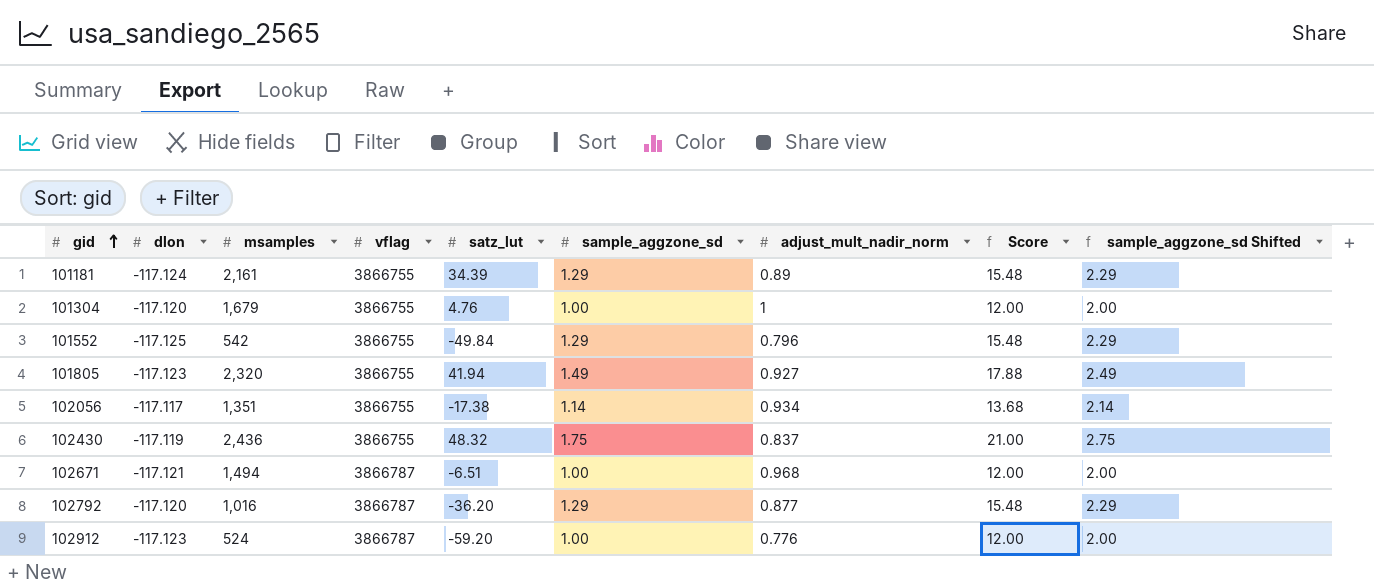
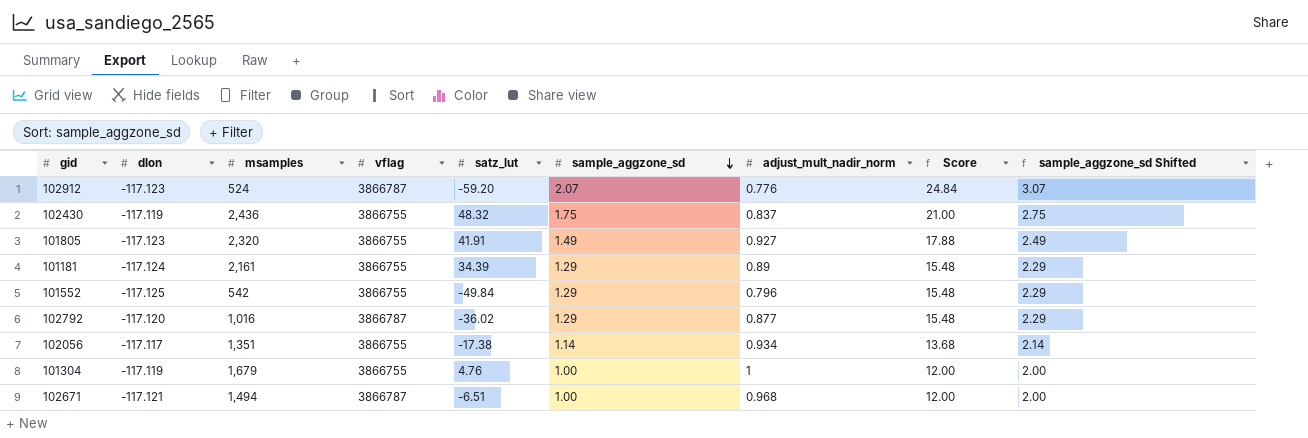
row order: gid ascending -> sample_aggzone_sd descending
102912 | sample_aggzone_sd: 1.00 -> 2.07
102912 | Score: 12.00 -> 24.84
102912 | sample_aggzone_sd Shifted: 2.00 -> 3.07
101805 | satz_lut: 41.94 -> 41.91
102792 | satz_lut: -36.20 -> -36.02
101304 | dlon: -117.120 -> -117.119

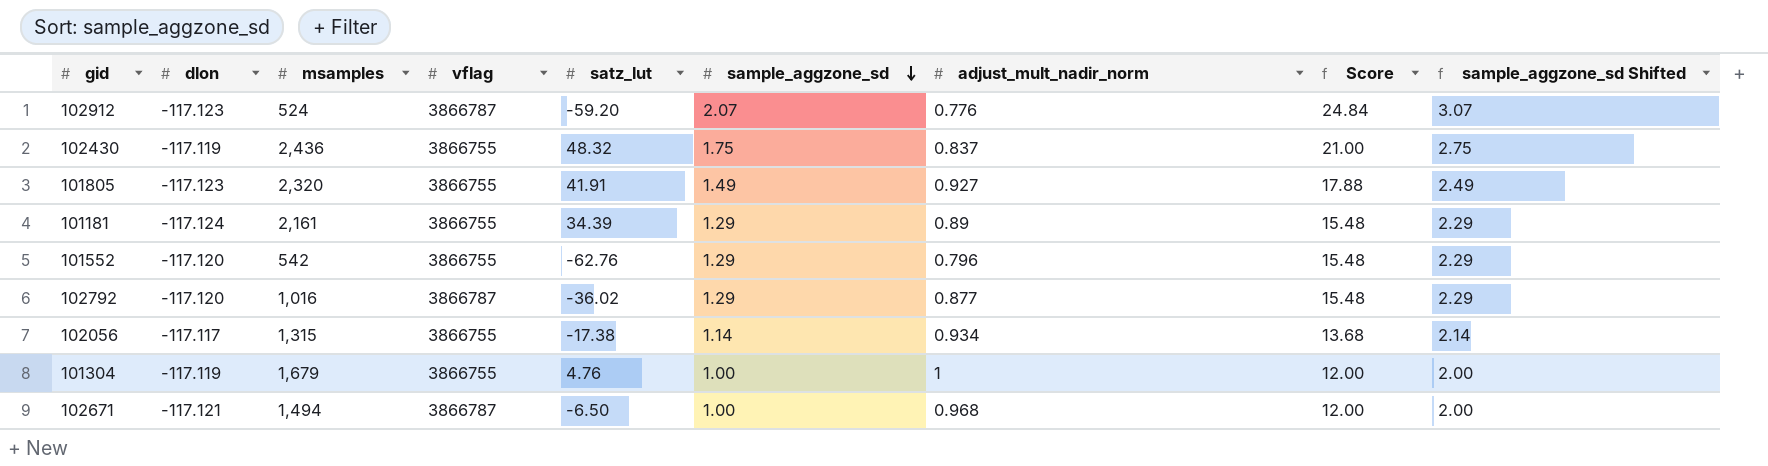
101552 | dlon: -117.125 -> -117.120
101552 | satz_lut: -49.84 -> -62.76
102056 | msamples: 1,351 -> 1,315
102671 | satz_lut: -6.51 -> -6.50

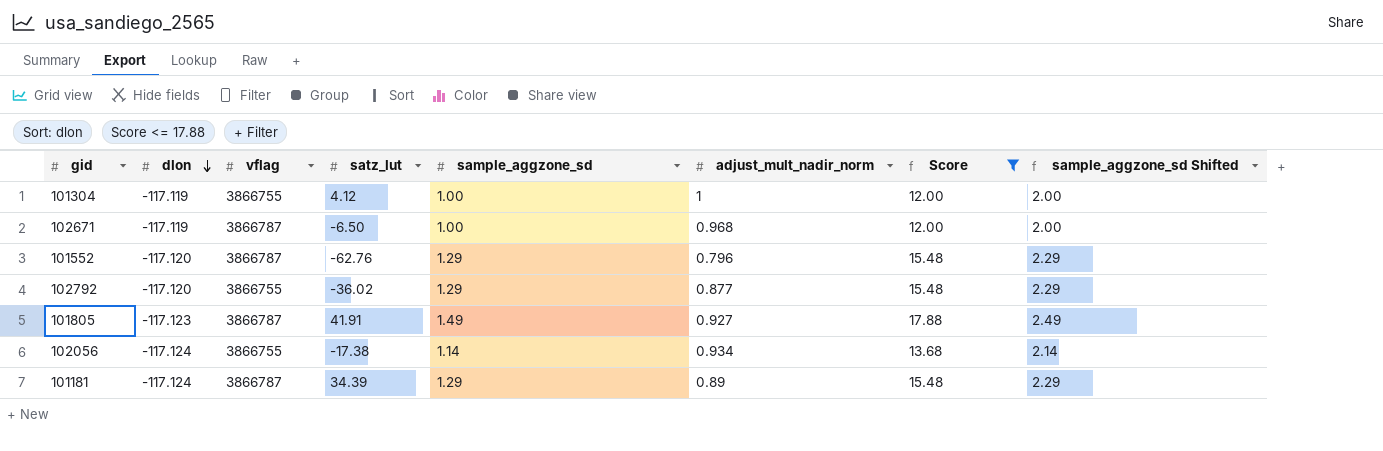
filter: none -> Score <= 17.88
row order: sample_aggzone_sd descending -> dlon descending
column msamples | position: 3 -> none
101304 | satz_lut: 4.76 -> 4.12
102671 | dlon: -117.121 -> -117.119
101552 | vflag: 3866755 -> 3866787
102792 | vflag: 3866787 -> 3866755
101805 | vflag: 3866755 -> 3866787
102056 | dlon: -117.117 -> -117.124
101181 | vflag: 3866755 -> 3866787

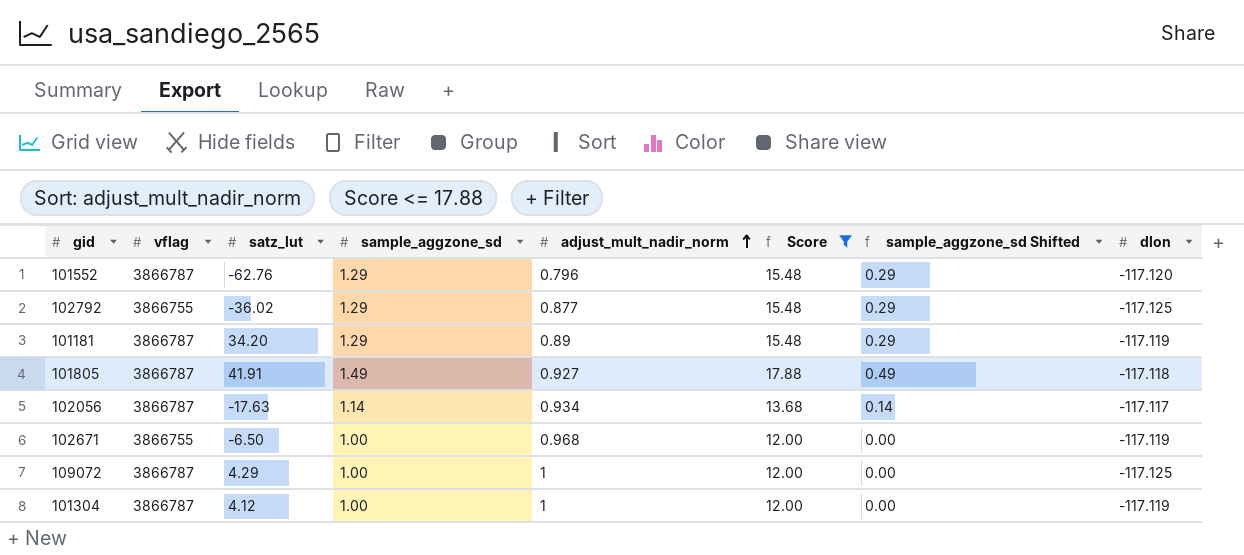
row order: dlon descending -> adjust_mult_nadir_norm ascending
column sample_aggzone_sd Shifted | formula: [sample_aggzone_sd] + 1 -> [sample_aggzone_sd] - 1
column dlon | position: 2 -> 8
102792 | dlon: -117.120 -> -117.125
101181 | satz_lut: 34.39 -> 34.20
101181 | dlon: -117.124 -> -117.119
101805 | dlon: -117.123 -> -117.118
102056 | vflag: 3866755 -> 3866787
102056 | satz_lut: -17.38 -> -17.63
102056 | dlon: -117.124 -> -117.117
102671 | vflag: 3866787 -> 3866755
row 109072: none -> 3866787 | 4.29 | 1.00 | 1 | 12.00 | 0.00 | -117.125
101304 | vflag: 3866755 -> 3866787

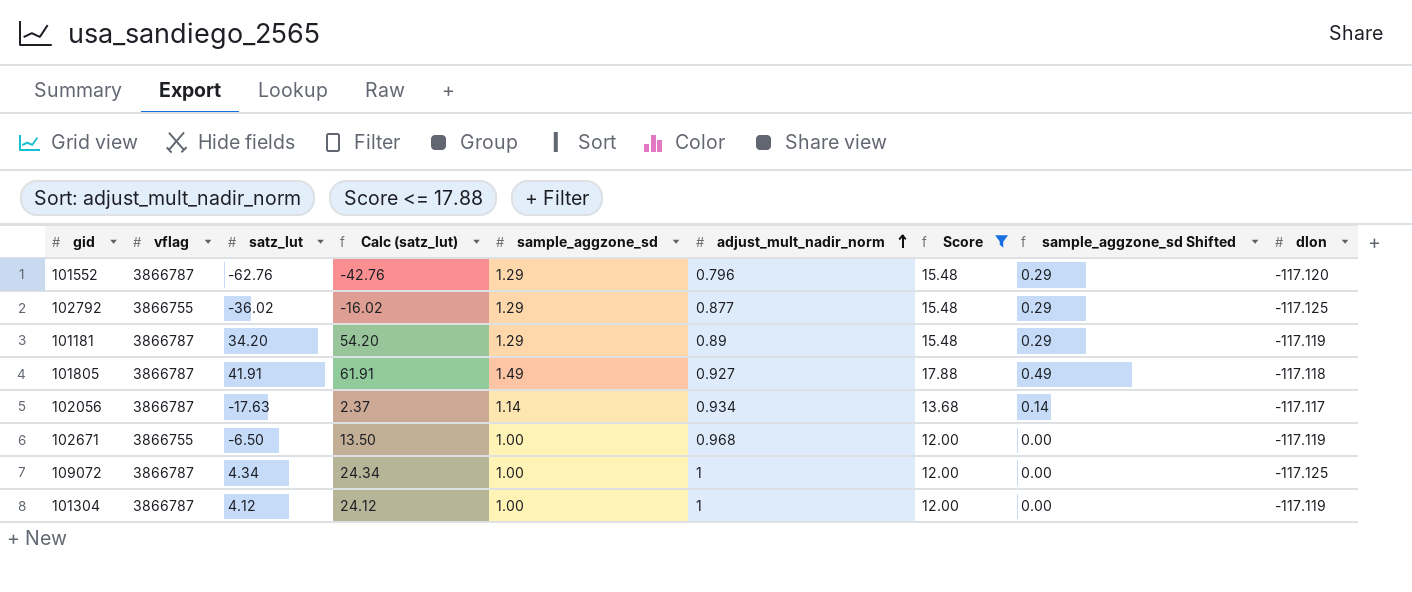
column Calc (satz_lut) | formula: none -> [satz_lut] + 20
109072 | satz_lut: 4.29 -> 4.34

